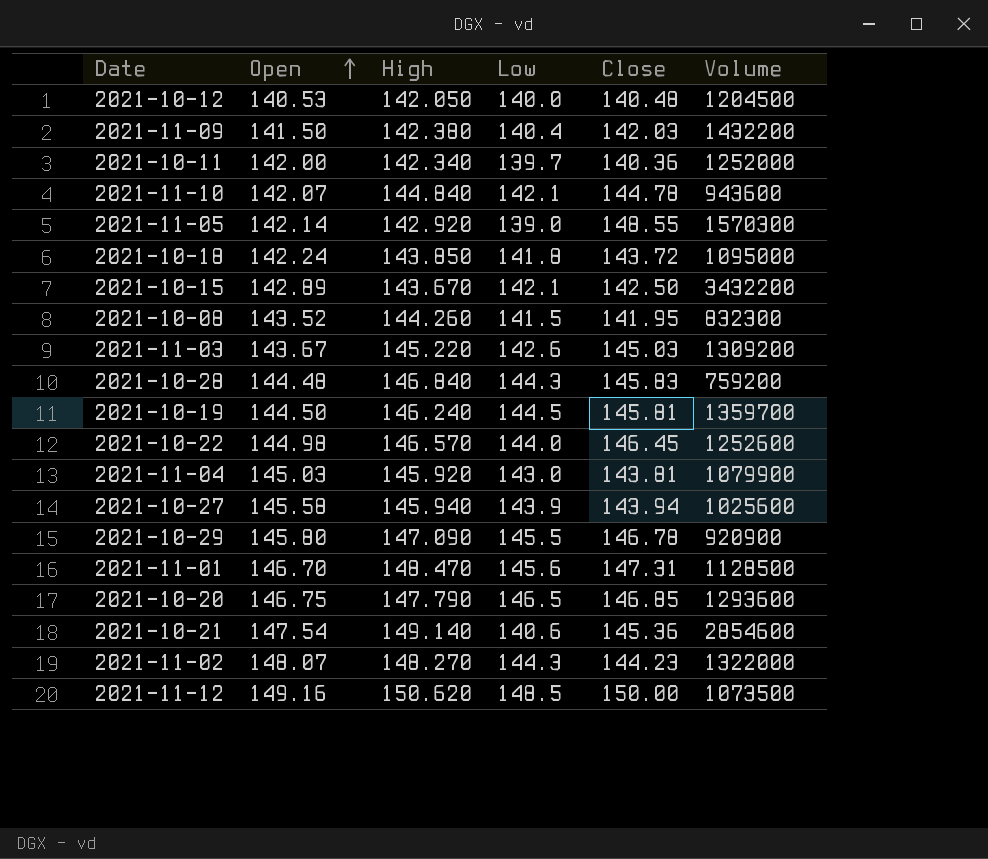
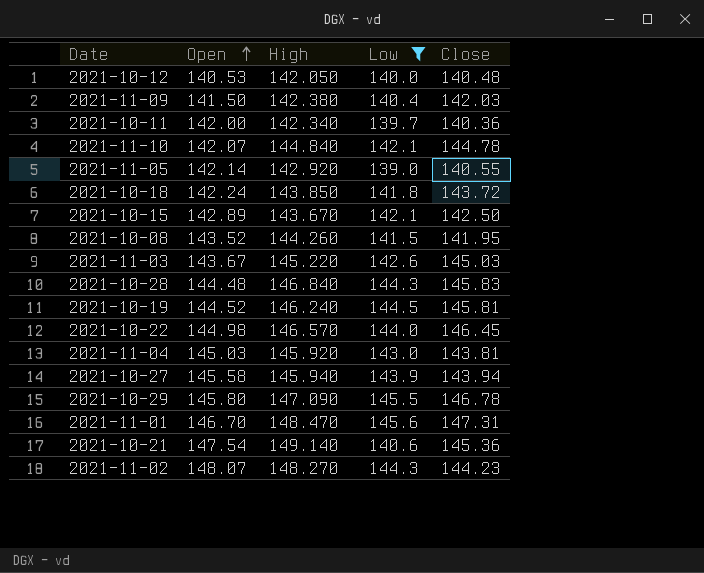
filter: none -> Low <= 145.6
column Volume | position: 6 -> none
2021-11-05 | Close: 148.55 -> 140.55
2021-10-19 | Open: 144.50 -> 144.52

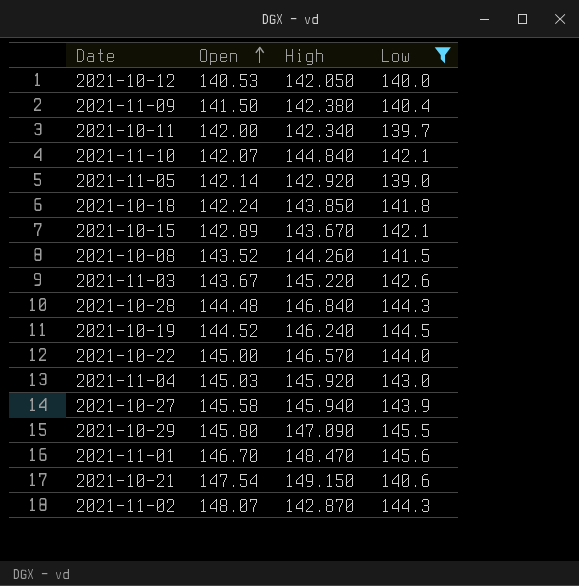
column Close | position: 5 -> none
2021-10-22 | Open: 144.98 -> 145.00
2021-10-21 | High: 149.140 -> 149.150
2021-11-02 | High: 148.270 -> 142.870

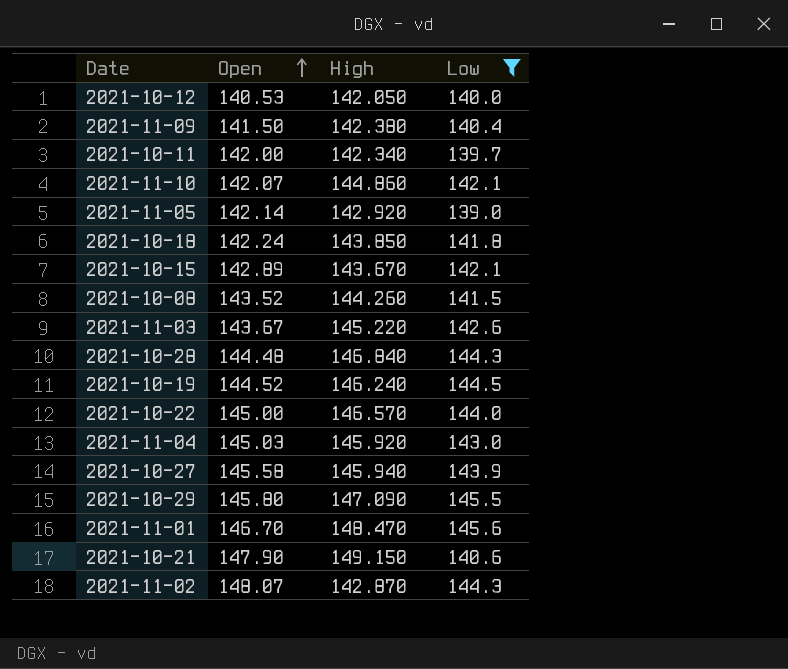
2021-11-10 | High: 144.840 -> 144.860
2021-10-21 | Open: 147.54 -> 147.90

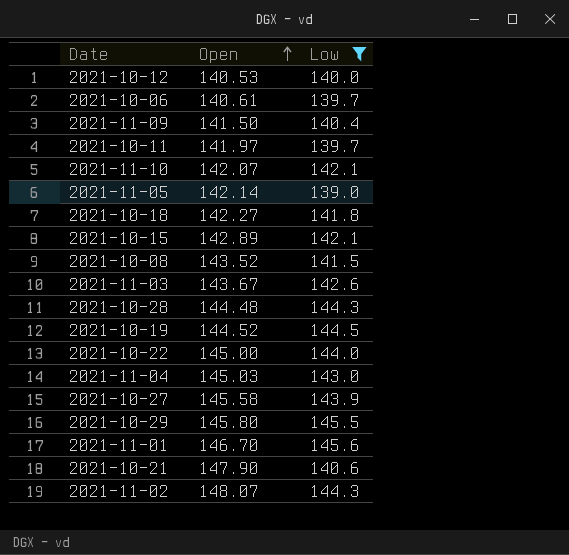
column High | position: 3 -> none
row 2021-10-06: none -> 140.61 | 139.7
2021-10-11 | Open: 142.00 -> 141.97
2021-10-18 | Open: 142.24 -> 142.27

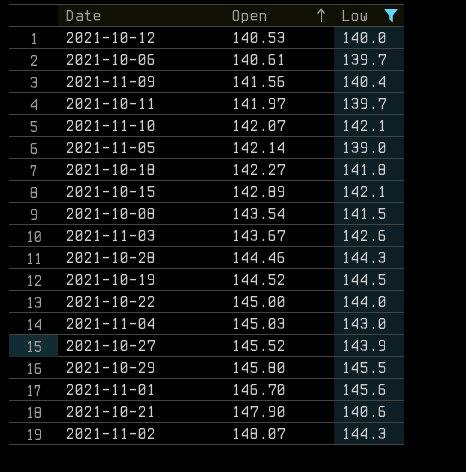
2021-11-09 | Open: 141.50 -> 141.56
2021-10-08 | Open: 143.52 -> 143.54
2021-10-28 | Open: 144.48 -> 144.46
2021-10-27 | Open: 145.58 -> 145.52

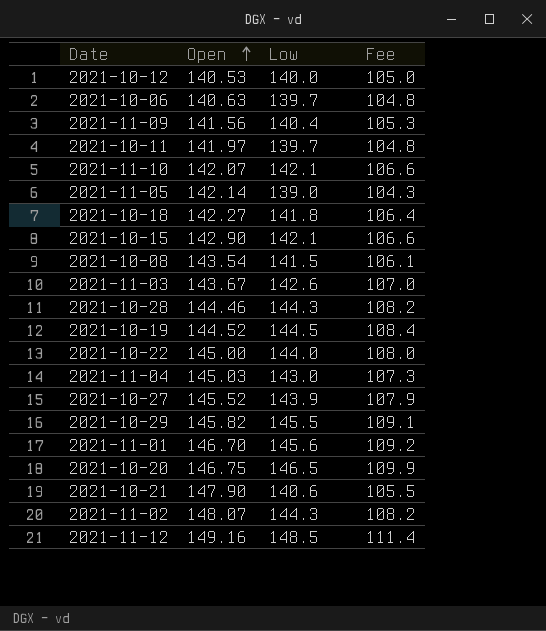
filter: Low <= 145.6 -> none
column Fee | formula: none -> [Low] * 0.75
2021-10-06 | Open: 140.61 -> 140.63
2021-10-15 | Open: 142.89 -> 142.90
2021-10-29 | Open: 145.80 -> 145.82

